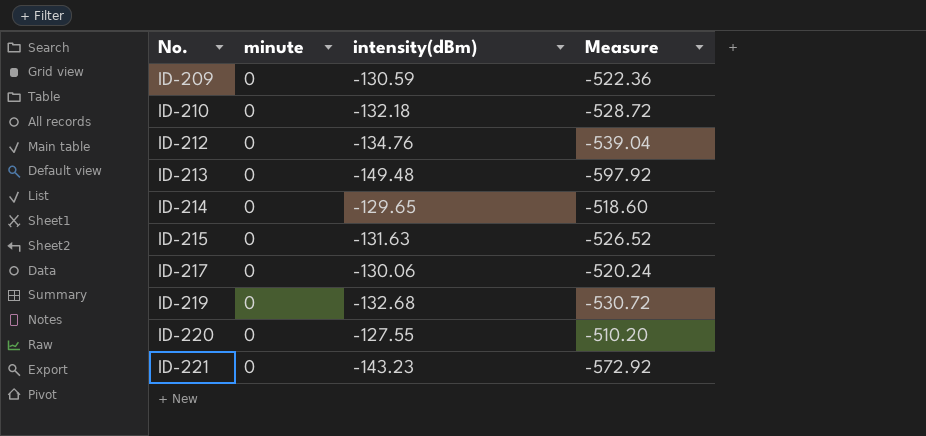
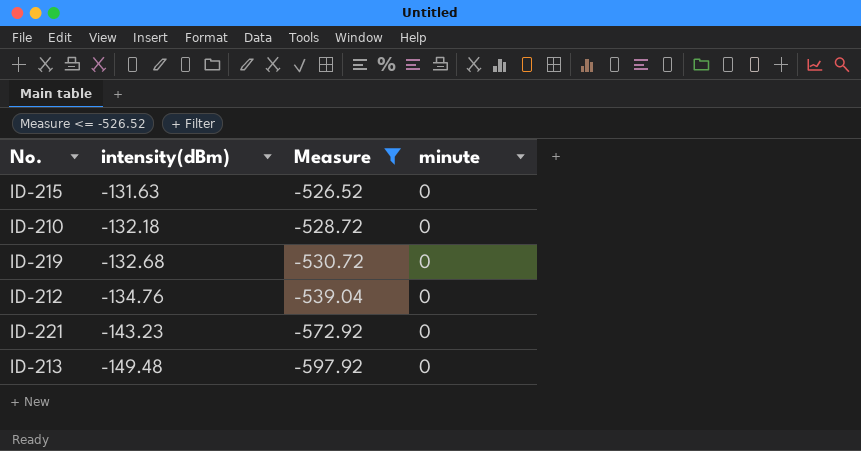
filter: none -> Measure <= -526.52
row order: No. ascending -> intensity(dBm) descending
column minute | position: 2 -> 4

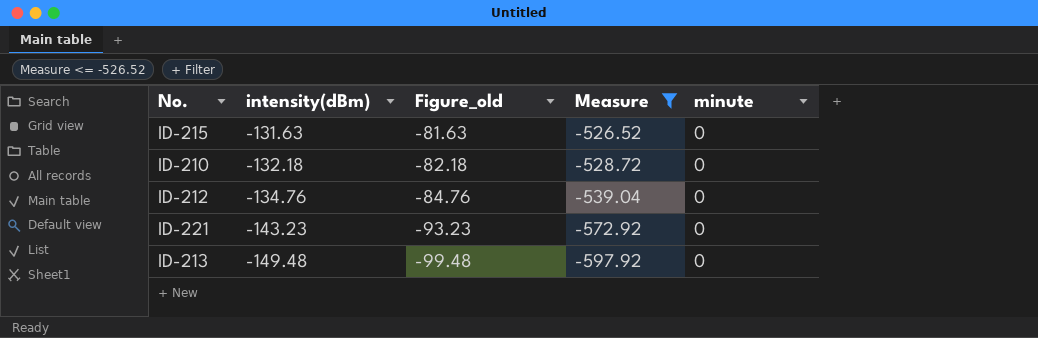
column Figure_old | formula: none -> [intensity(dBm)] + 50
row ID-219: -132.68 | -530.72 | 0 -> none

